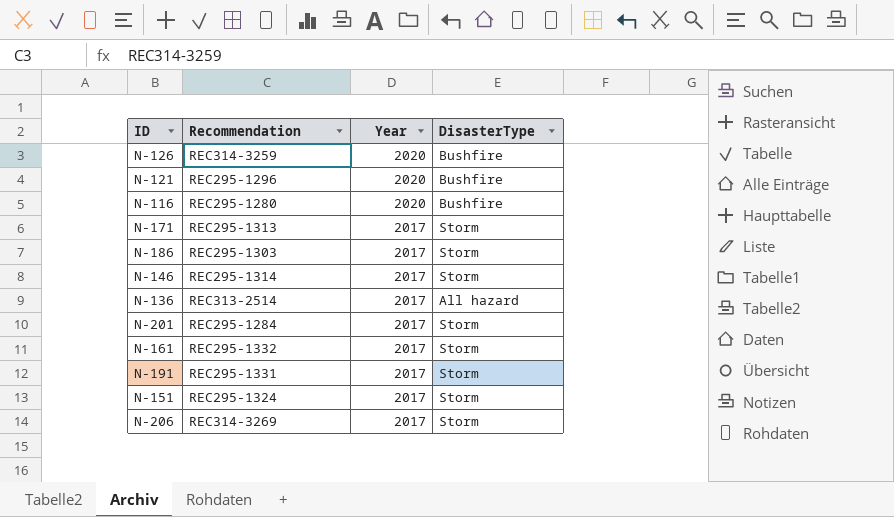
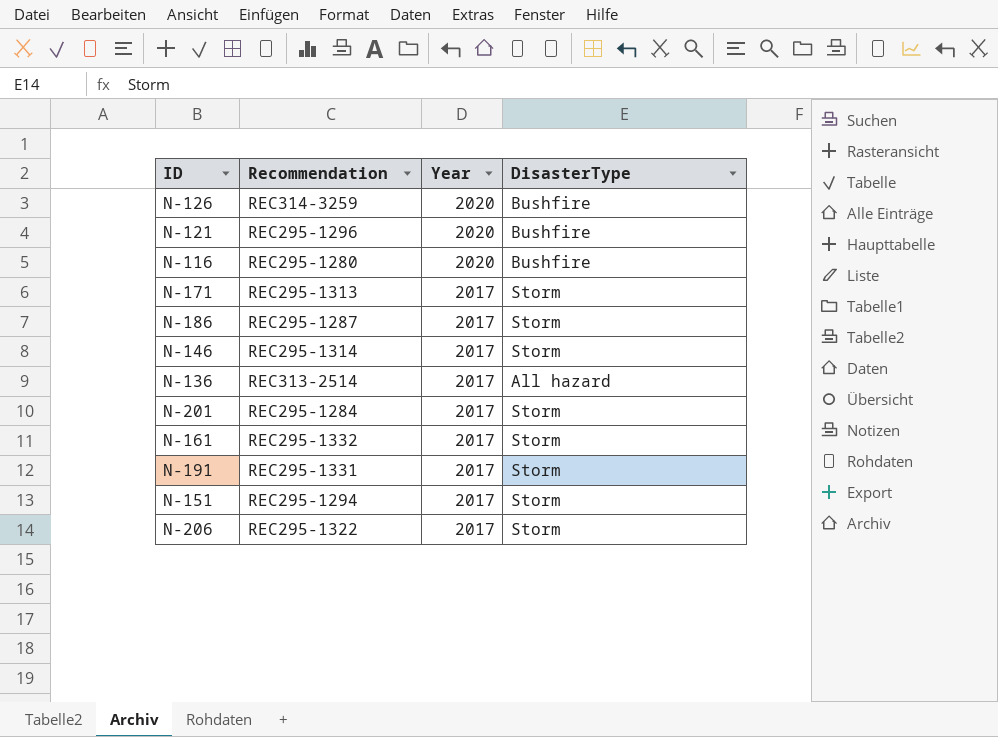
N-186 | Recommendation: REC295-1303 -> REC295-1287
N-151 | Recommendation: REC295-1324 -> REC295-1294
N-206 | Recommendation: REC314-3269 -> REC295-1322

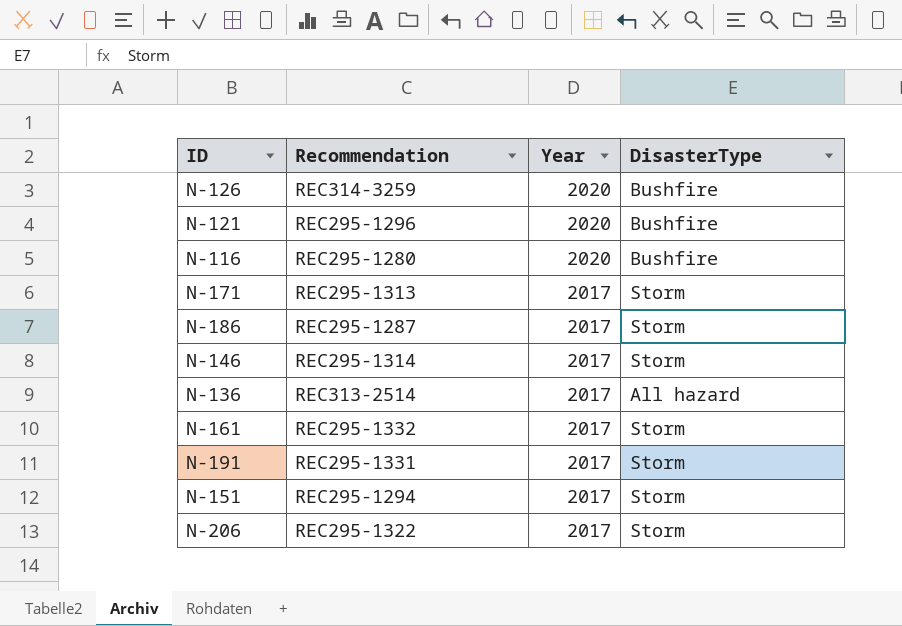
row N-201: REC295-1284 | 2017 | Storm -> none

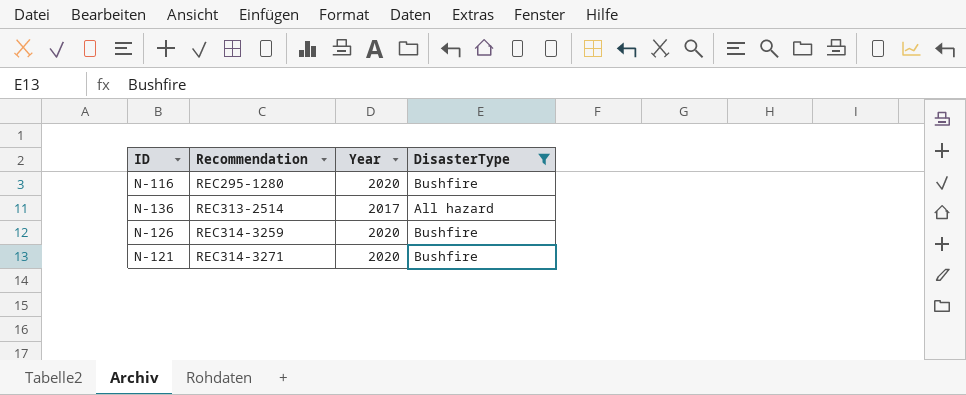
filter: none -> DisasterType != Storm
row order: Year descending -> Recommendation ascending
N-121 | Recommendation: REC295-1296 -> REC314-3271

